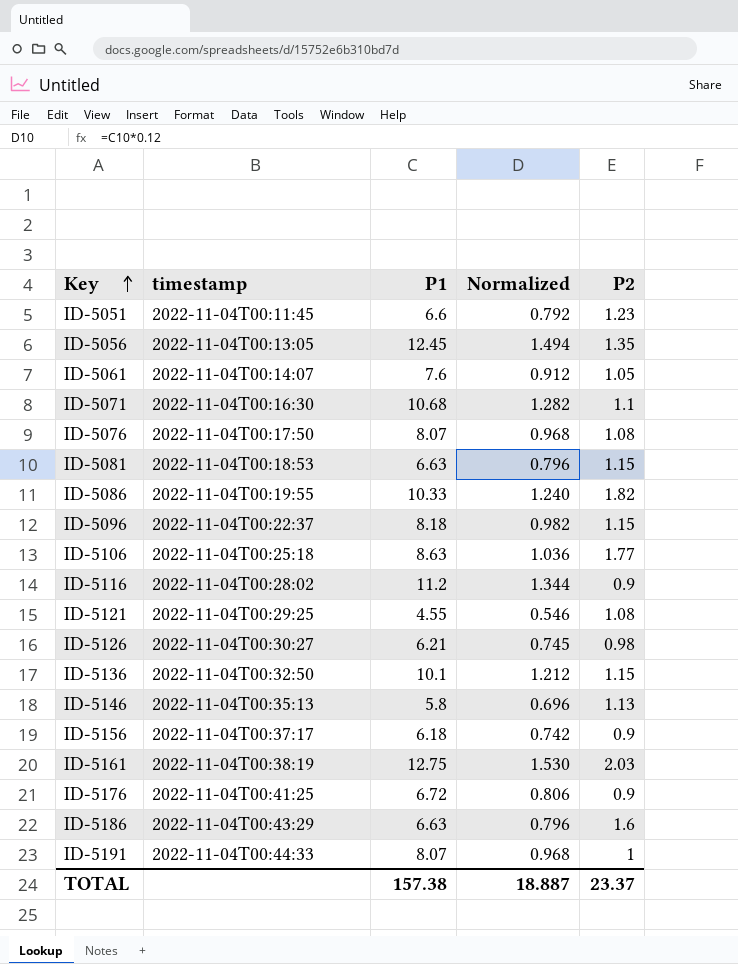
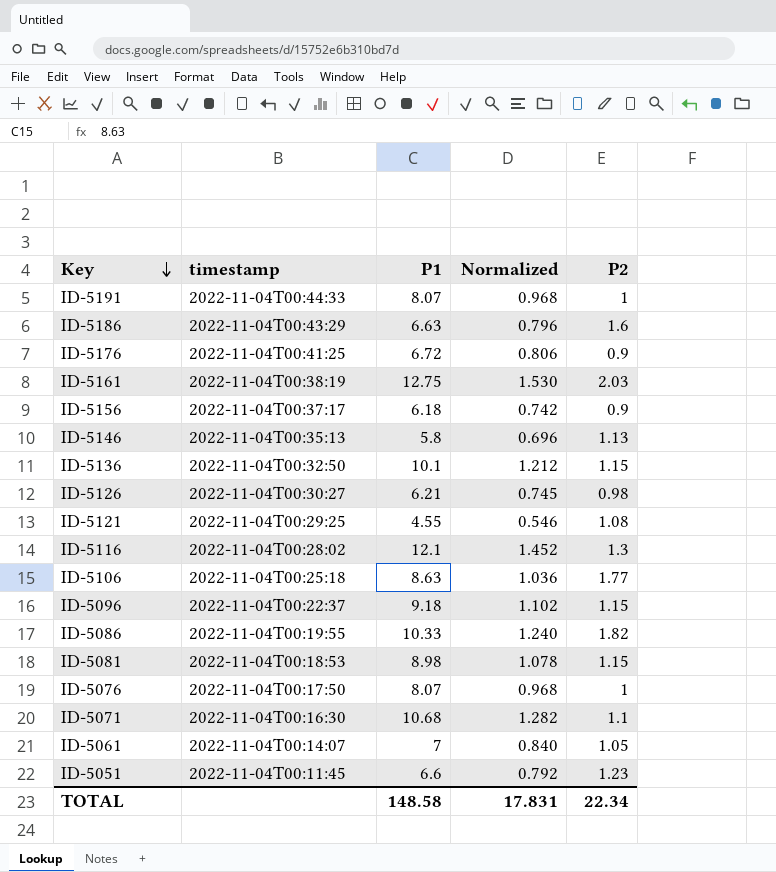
row order: Key ascending -> Key descending
row ID-5056: 2022-11-04T00:13:05 | 12.45 | 1.494 | 1.35 -> none
ID-5116 | P1: 11.2 -> 12.1
ID-5116 | Normalized: 1.344 -> 1.452
ID-5116 | P2: 0.9 -> 1.3
ID-5096 | P1: 8.18 -> 9.18
ID-5096 | Normalized: 0.982 -> 1.102
ID-5081 | P1: 6.63 -> 8.98
ID-5081 | Normalized: 0.796 -> 1.078
ID-5076 | P2: 1.08 -> 1
ID-5061 | P1: 7.6 -> 7
ID-5061 | Normalized: 0.912 -> 0.840
TOTAL | P1: 157.38 -> 148.58
TOTAL | Normalized: 18.887 -> 17.831
TOTAL | P2: 23.37 -> 22.34

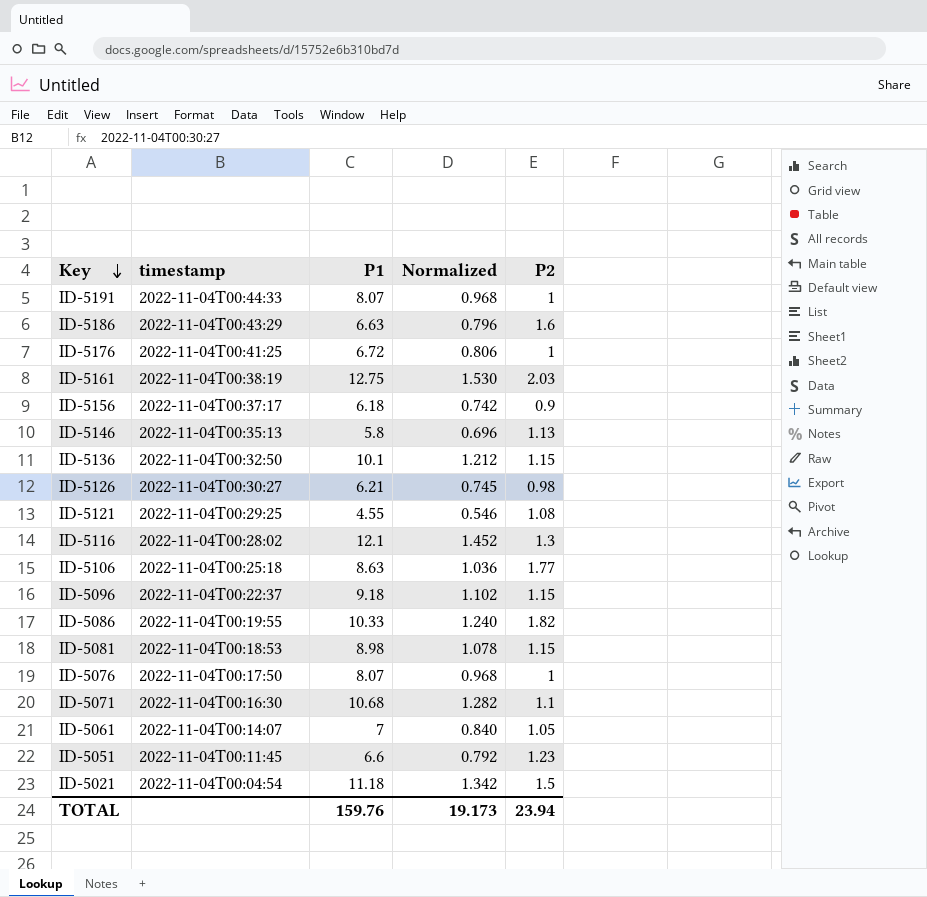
ID-5176 | P2: 0.9 -> 1
row ID-5021: none -> 2022-11-04T00:04:54 | 11.18 | 1.342 | 1.5
TOTAL | P1: 148.58 -> 159.76
TOTAL | Normalized: 17.831 -> 19.173
TOTAL | P2: 22.34 -> 23.94

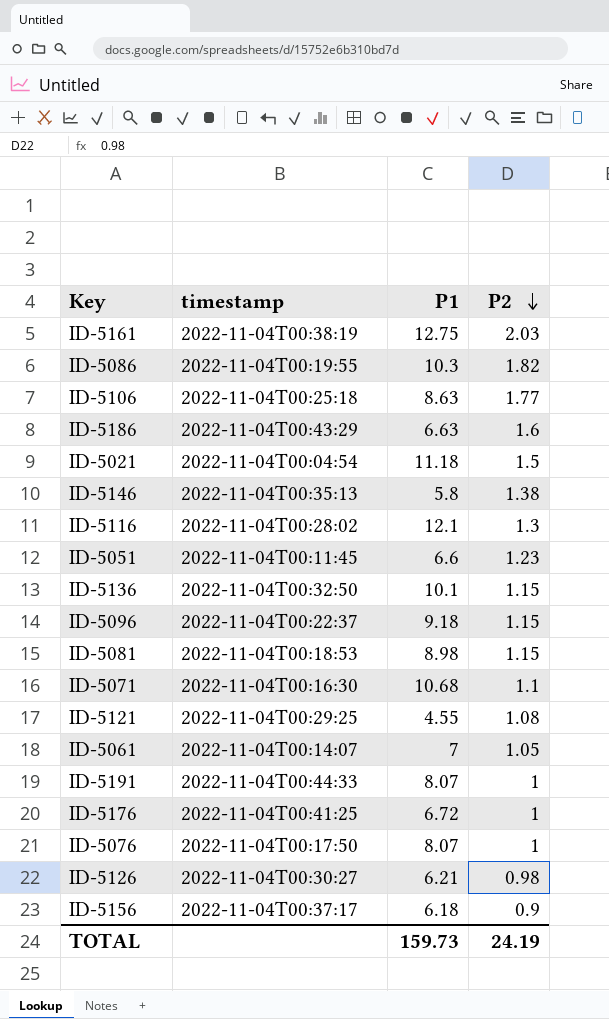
row order: Key descending -> P2 descending
column Normalized | formula: [P1] * 0.12 -> none
ID-5086 | P1: 10.33 -> 10.3
ID-5146 | P2: 1.13 -> 1.38
TOTAL | P1: 159.76 -> 159.73
TOTAL | P2: 23.94 -> 24.19

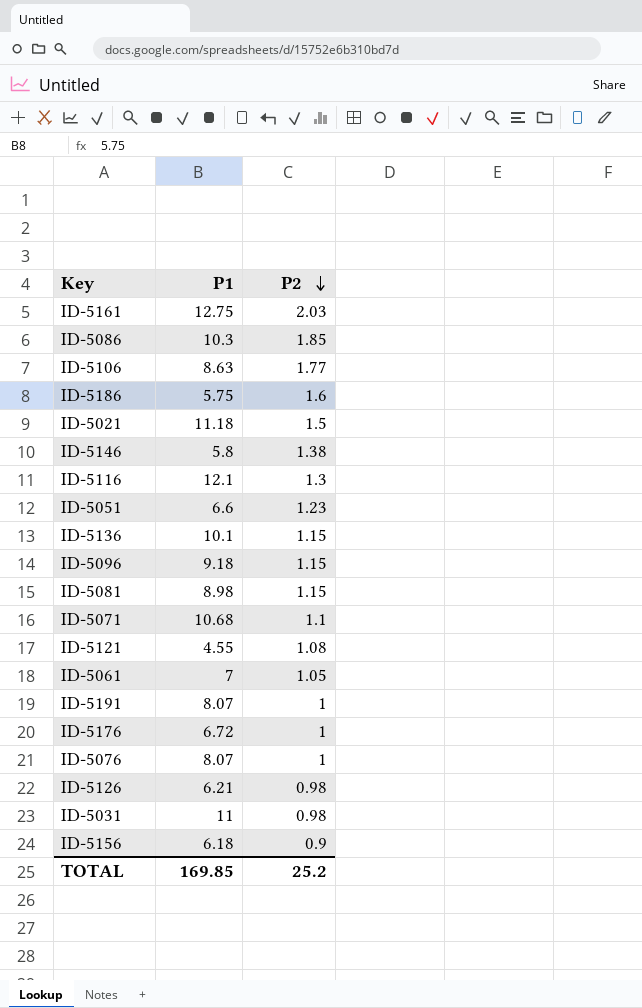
column timestamp | position: 2 -> none
ID-5086 | P2: 1.82 -> 1.85
ID-5186 | P1: 6.63 -> 5.75
row ID-5031: none -> 11 | 0.98
TOTAL | P1: 159.73 -> 169.85
TOTAL | P2: 24.19 -> 25.2

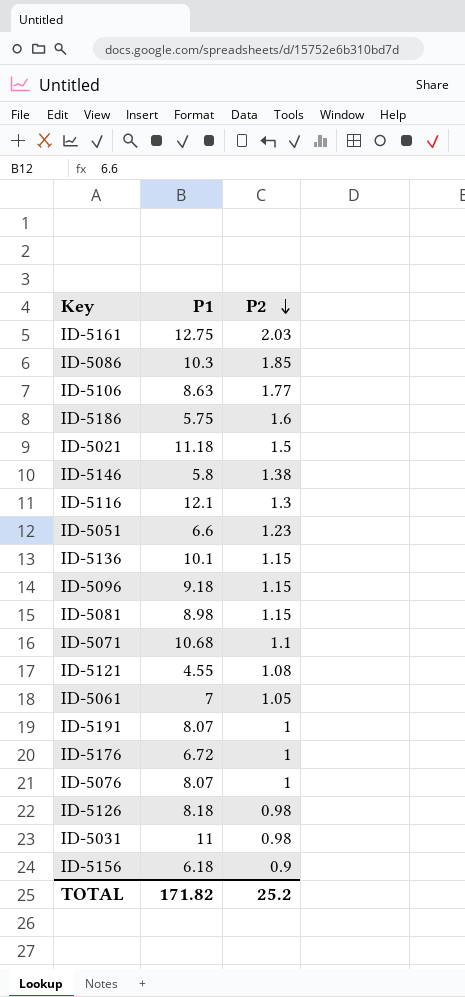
ID-5126 | P1: 6.21 -> 8.18
TOTAL | P1: 169.85 -> 171.82

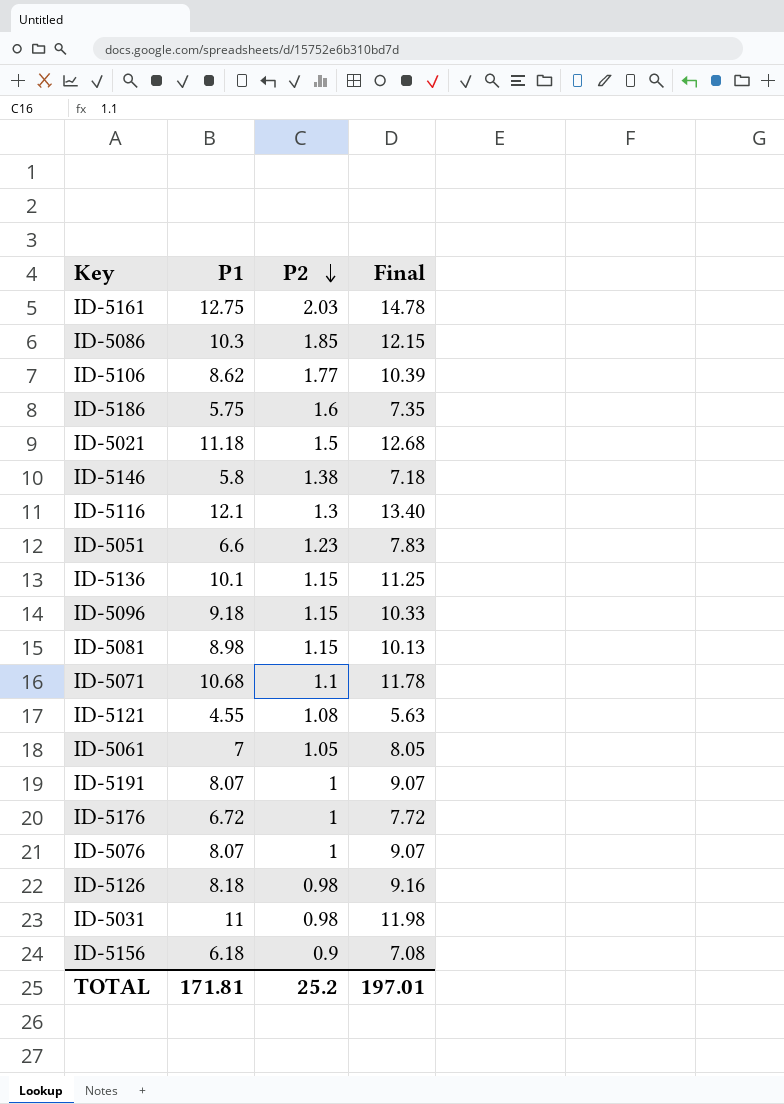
column Final | formula: none -> [P1] + [P2]
ID-5106 | P1: 8.63 -> 8.62
TOTAL | P1: 171.82 -> 171.81

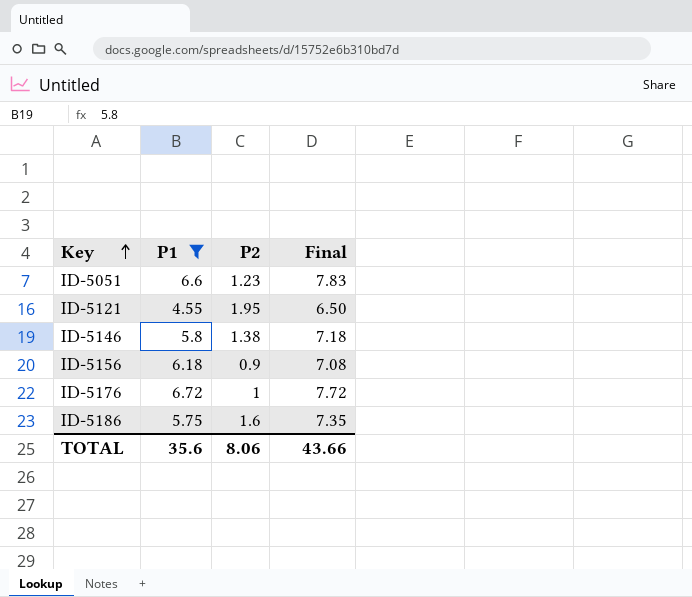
filter: none -> P1 <= 6.72
row order: P2 descending -> Key ascending
ID-5121 | P2: 1.08 -> 1.95
ID-5121 | Final: 5.63 -> 6.50
TOTAL | P1: 171.81 -> 35.6
TOTAL | P2: 25.2 -> 8.06
TOTAL | Final: 197.01 -> 43.66

